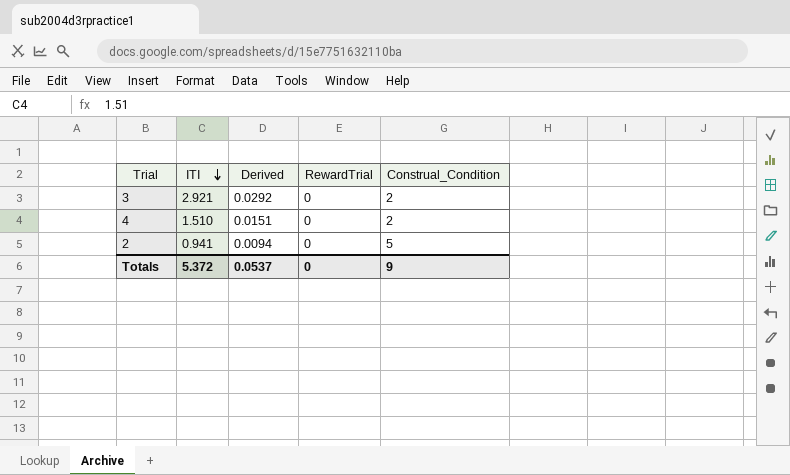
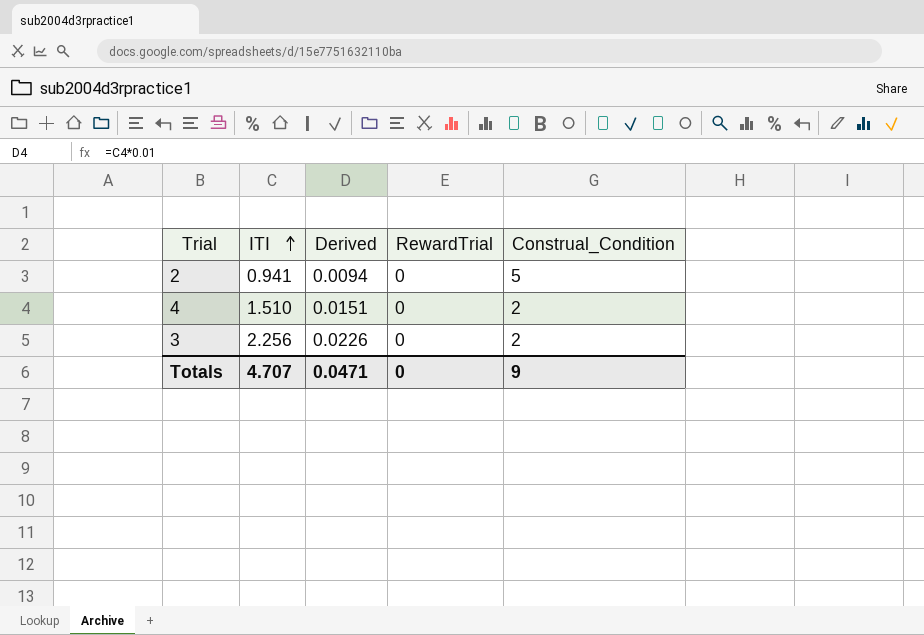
row order: ITI descending -> ITI ascending
3 | ITI: 2.921 -> 2.256
3 | Derived: 0.0292 -> 0.0226
Totals | ITI: 5.372 -> 4.707
Totals | Derived: 0.0537 -> 0.0471

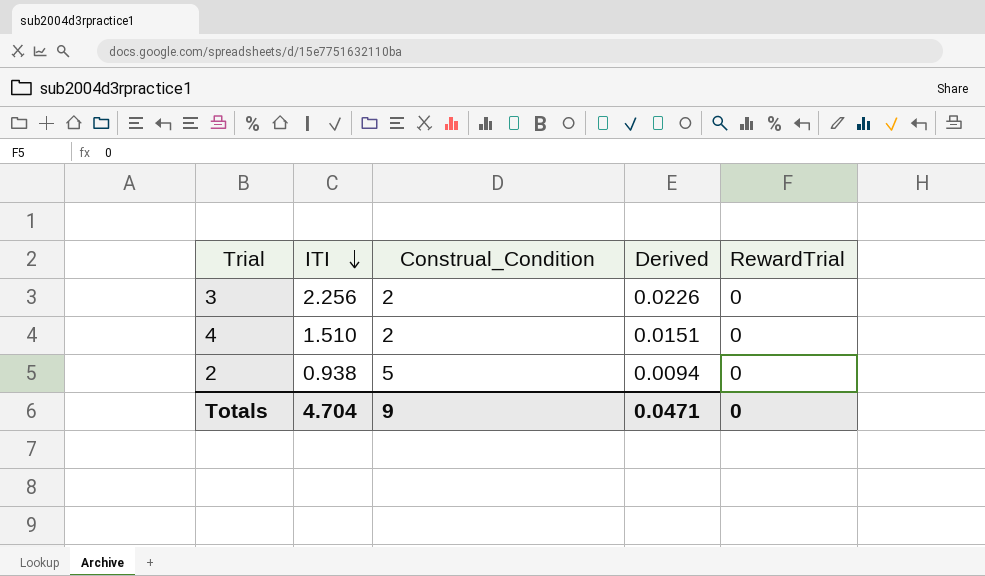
row order: ITI ascending -> ITI descending
column Construal_Condition | position: 5 -> 3
2 | ITI: 0.941 -> 0.938
Totals | ITI: 4.707 -> 4.704

